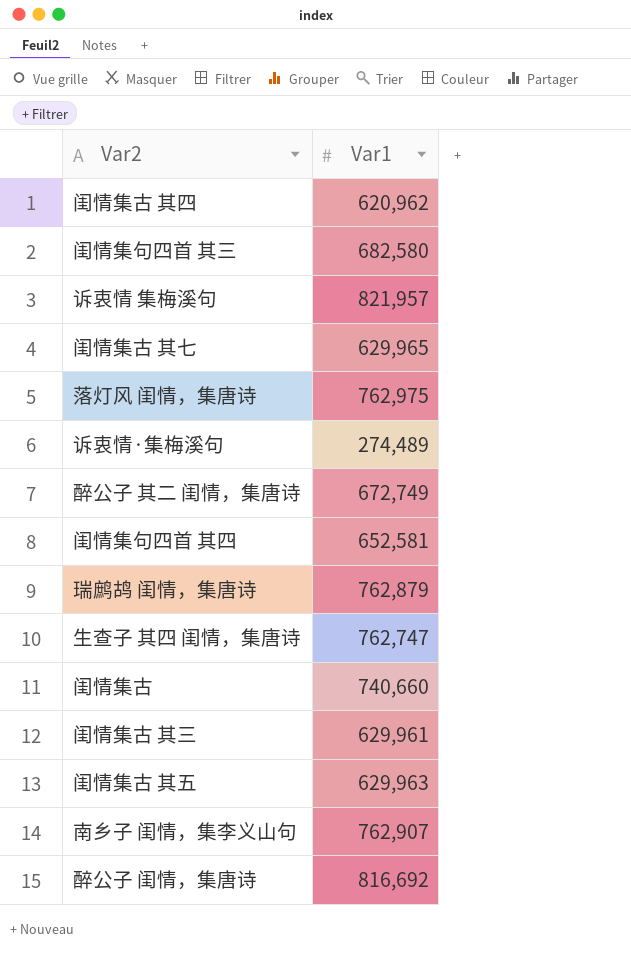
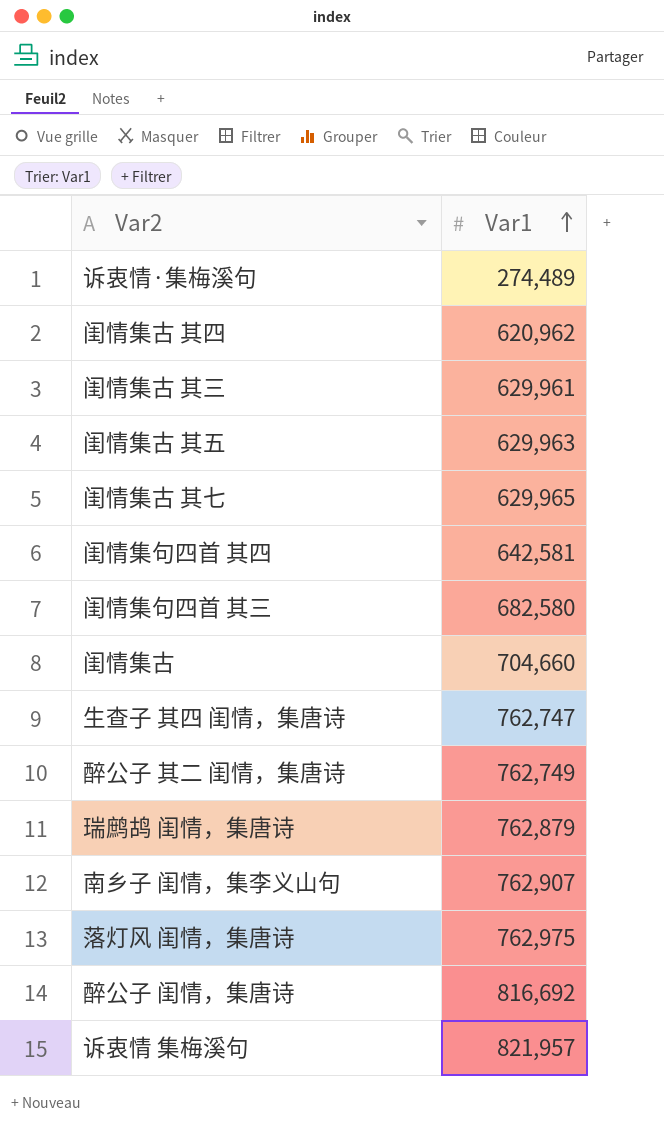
row order: none -> Var1 ascending
闺情集句四首 其四 | Var1: 652,581 -> 642,581
闺情集古 | Var1: 740,660 -> 704,660
醉公子 其二 闺情，集唐诗 | Var1: 672,749 -> 762,749

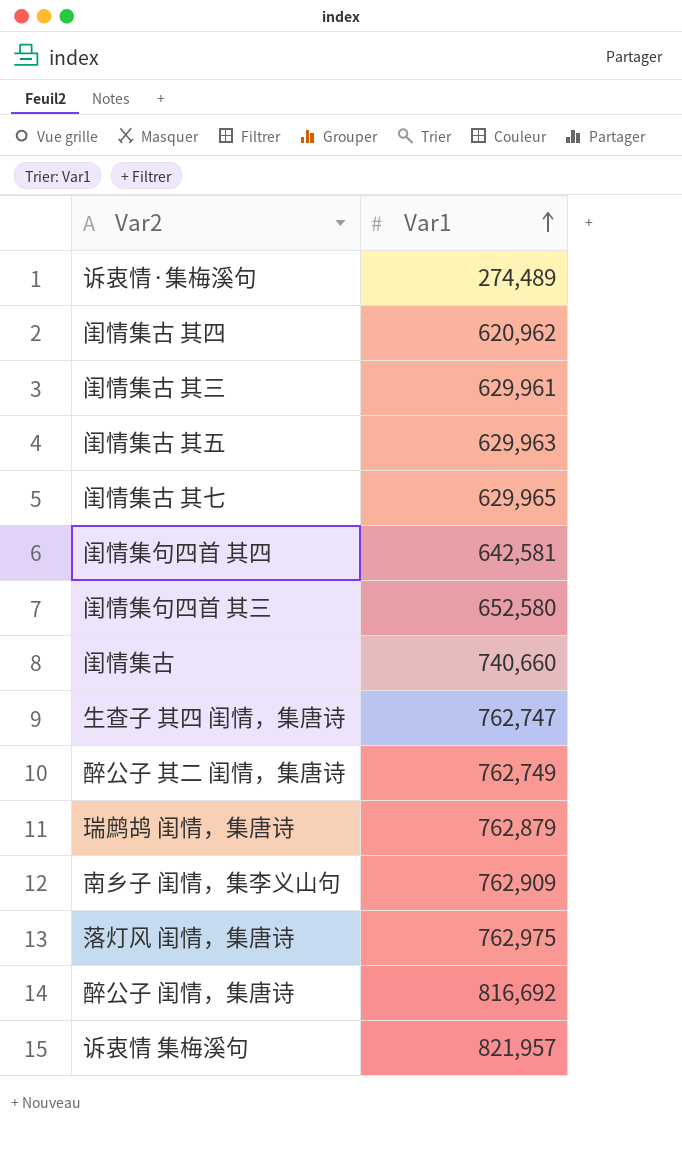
闺情集句四首 其三 | Var1: 682,580 -> 652,580
闺情集古 | Var1: 704,660 -> 740,660
南乡子 闺情，集李义山句 | Var1: 762,907 -> 762,909

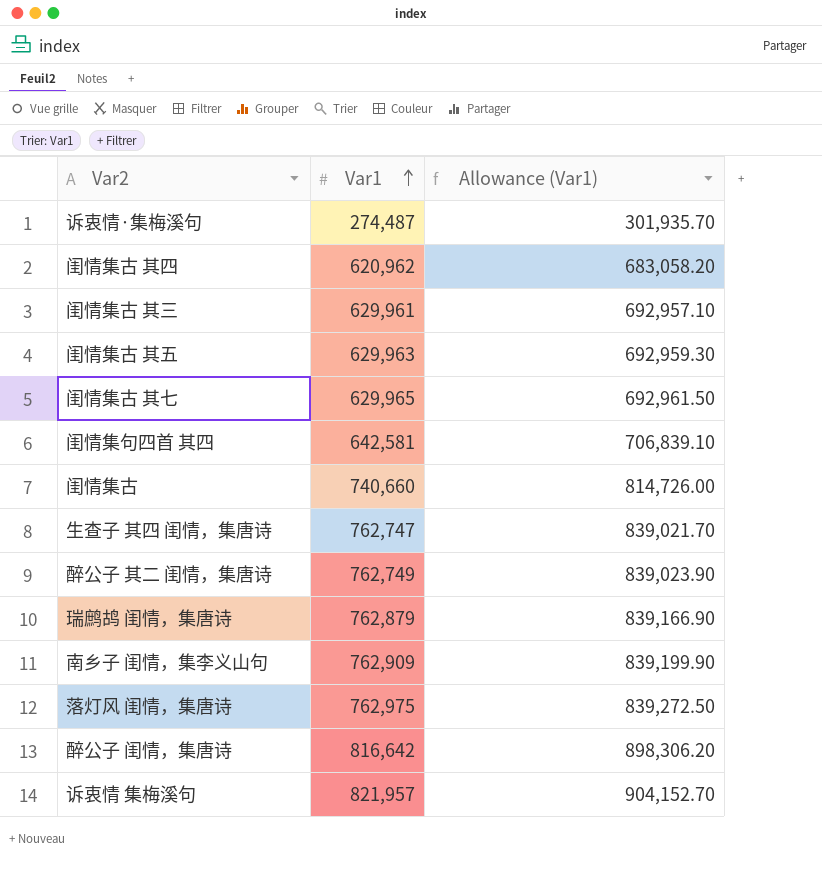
column Allowance (Var1) | formula: none -> [Var1] * 1.1
row 闺情集句四首 其三: 652,580 -> none
诉衷情·集梅溪句 | Var1: 274,489 -> 274,487
醉公子 闺情，集唐诗 | Var1: 816,692 -> 816,642

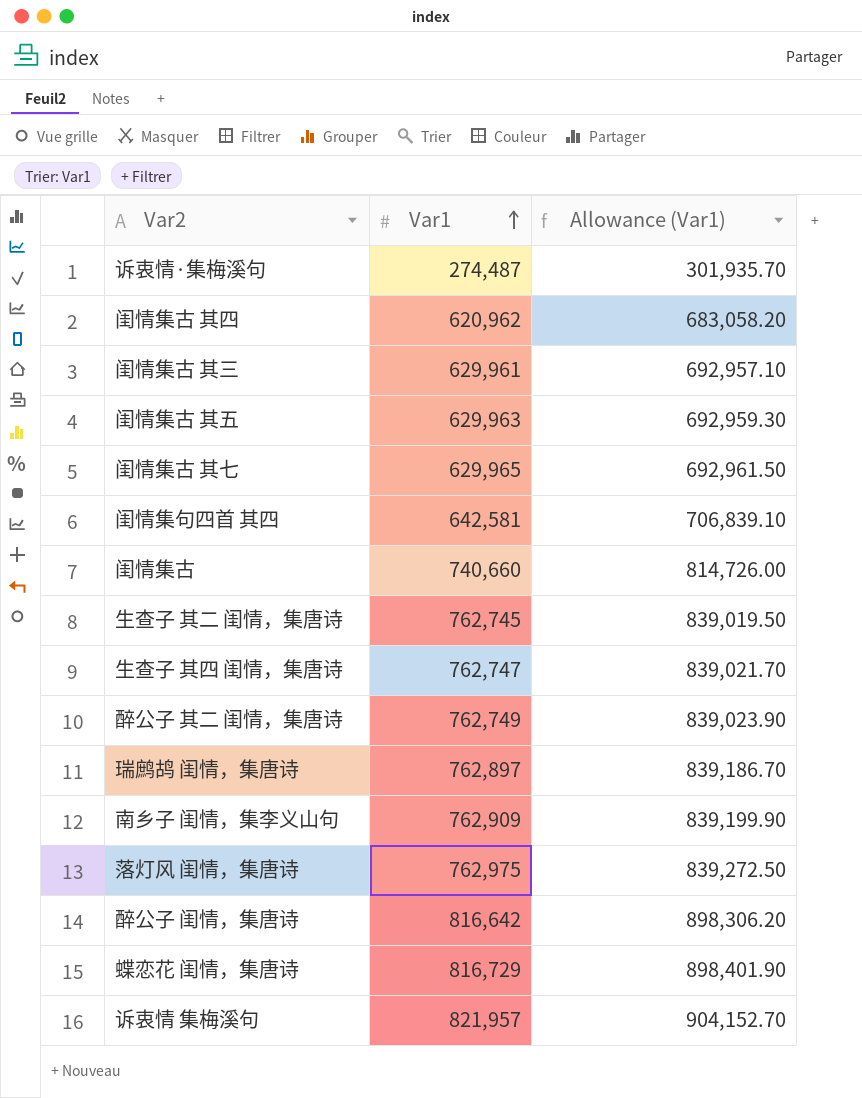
row 生查子 其二 闺情，集唐诗: none -> 762,745 | 839,019.50
瑞鹧鸪 闺情，集唐诗 | Var1: 762,879 -> 762,897
瑞鹧鸪 闺情，集唐诗 | Allowance (Var1): 839,166.90 -> 839,186.70
row 蝶恋花 闺情，集唐诗: none -> 816,729 | 898,401.90

